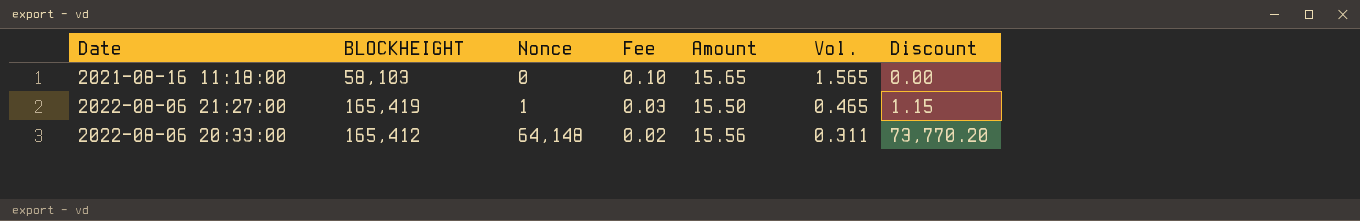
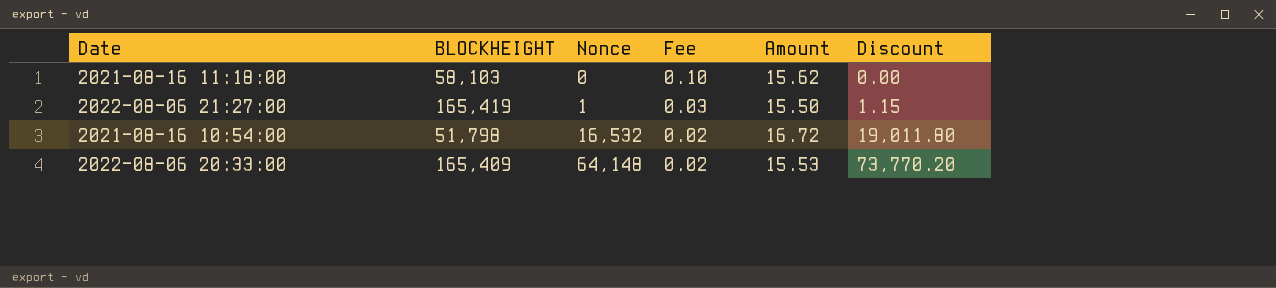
column Vol. | formula: [Fee] * [Amount] -> none
2021-08-16 11:18:00 | Amount: 15.65 -> 15.62
row 2021-08-16 10:54:00: none -> 51,798 | 16,532 | 0.02 | 16.72 | 19,011.80
2022-08-06 20:33:00 | BLOCKHEIGHT: 165,412 -> 165,409
2022-08-06 20:33:00 | Amount: 15.56 -> 15.53

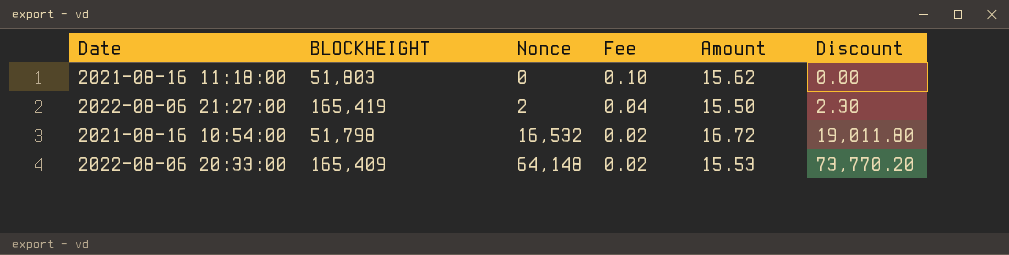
2021-08-16 11:18:00 | BLOCKHEIGHT: 58,103 -> 51,803
2022-08-06 21:27:00 | Nonce: 1 -> 2
2022-08-06 21:27:00 | Fee: 0.03 -> 0.04
2022-08-06 21:27:00 | Discount: 1.15 -> 2.30

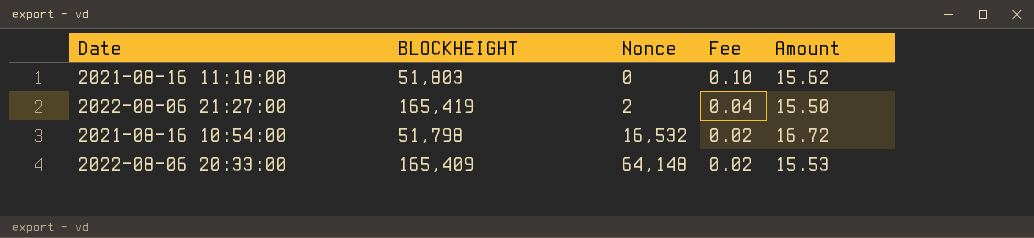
column Discount | formula: [Nonce] * 1.15 -> none

